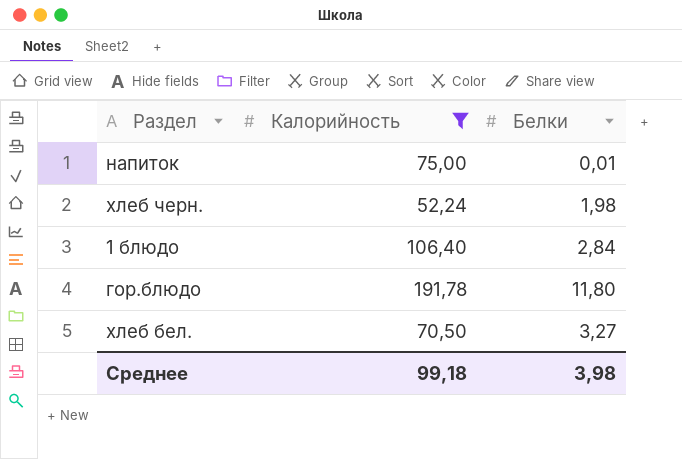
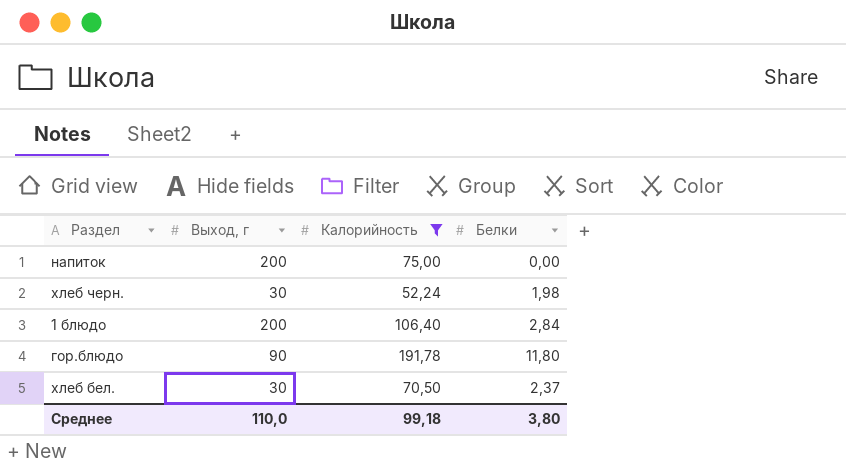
column Выход, г | position: none -> 2
напиток | Белки: 0,01 -> 0,00
хлеб бел. | Белки: 3,27 -> 2,37
Среднее | Белки: 3,98 -> 3,80

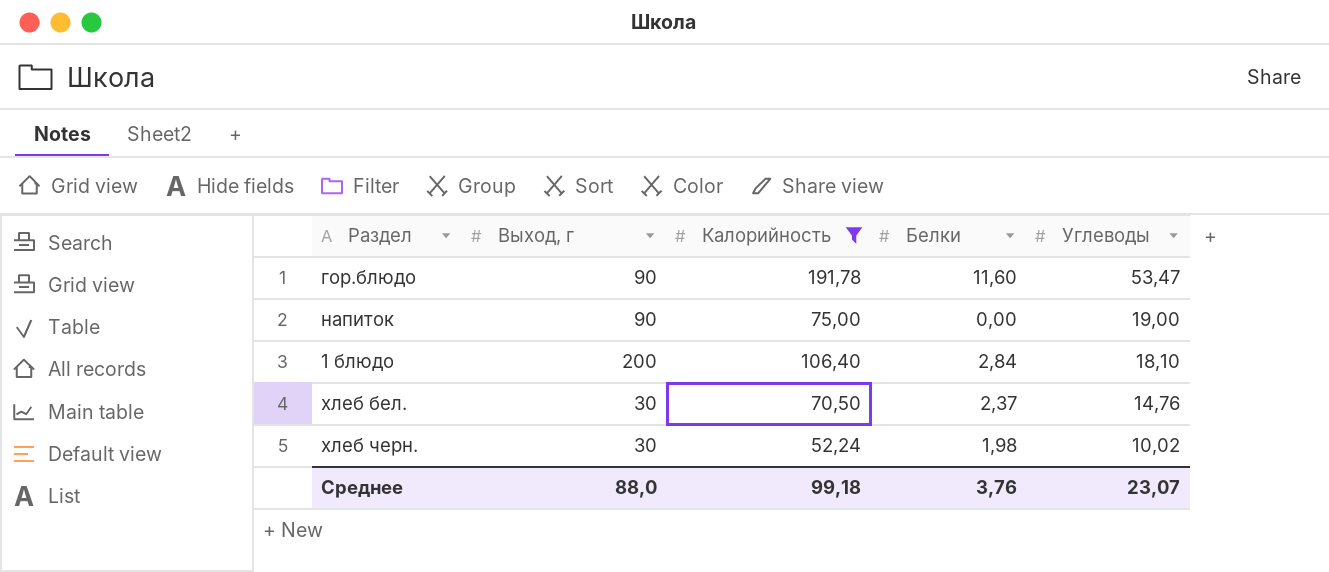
row order: none -> Углеводы descending
column Углеводы | position: none -> 5
гор.блюдо | Белки: 11,80 -> 11,60
напиток | Выход, г: 200 -> 90
Среднее | Выход, г: 110,0 -> 88,0
Среднее | Белки: 3,80 -> 3,76

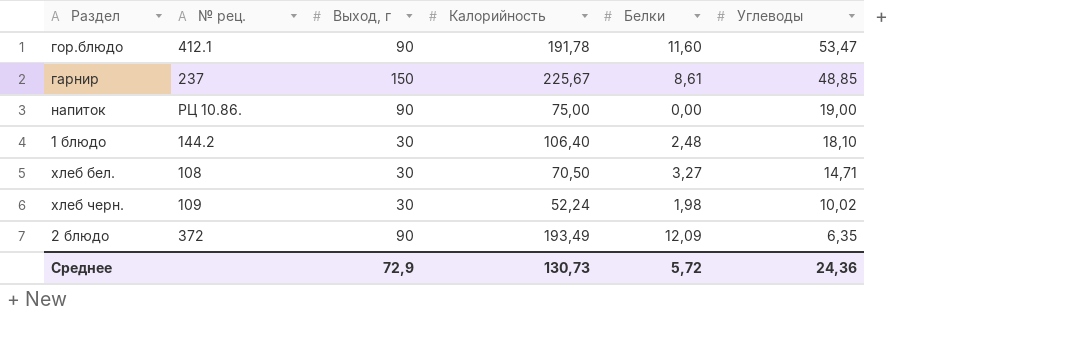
filter: Калорийность <= 191,78 -> none
column № рец. | position: none -> 2
1 блюдо | Выход, г: 200 -> 30
1 блюдо | Белки: 2,84 -> 2,48
хлеб бел. | Белки: 2,37 -> 3,27
хлеб бел. | Углеводы: 14,76 -> 14,71
Среднее | Выход, г: 88,0 -> 72,9
Среднее | Калорийность: 99,18 -> 130,73
Среднее | Белки: 3,76 -> 5,72
Среднее | Углеводы: 23,07 -> 24,36

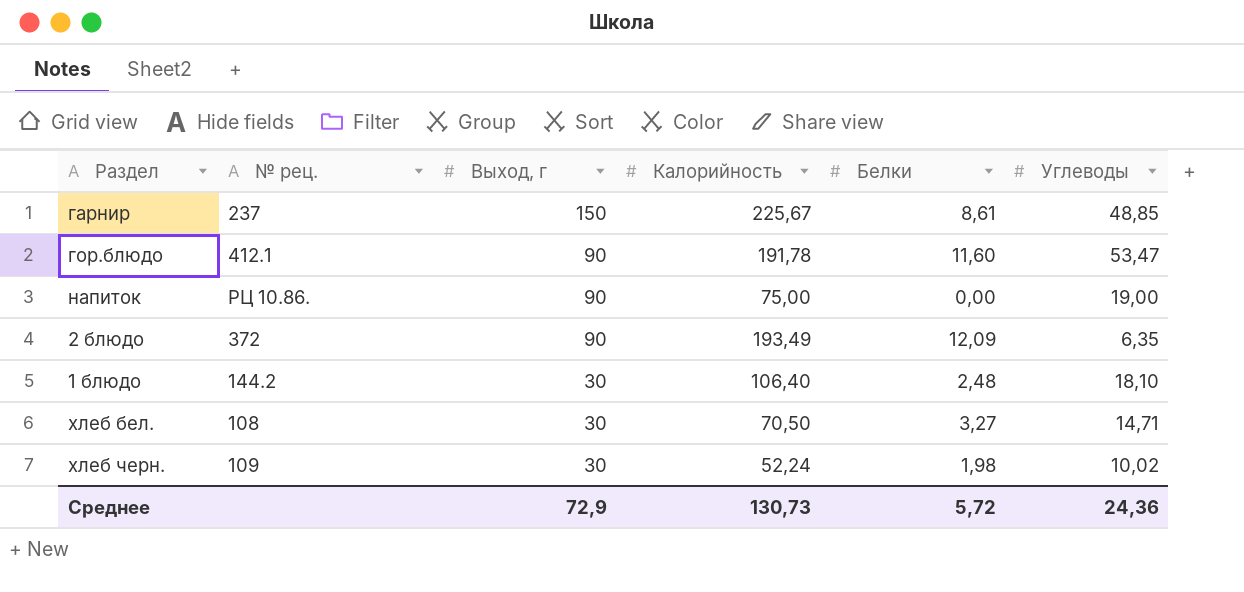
row order: Углеводы descending -> Выход, г descending

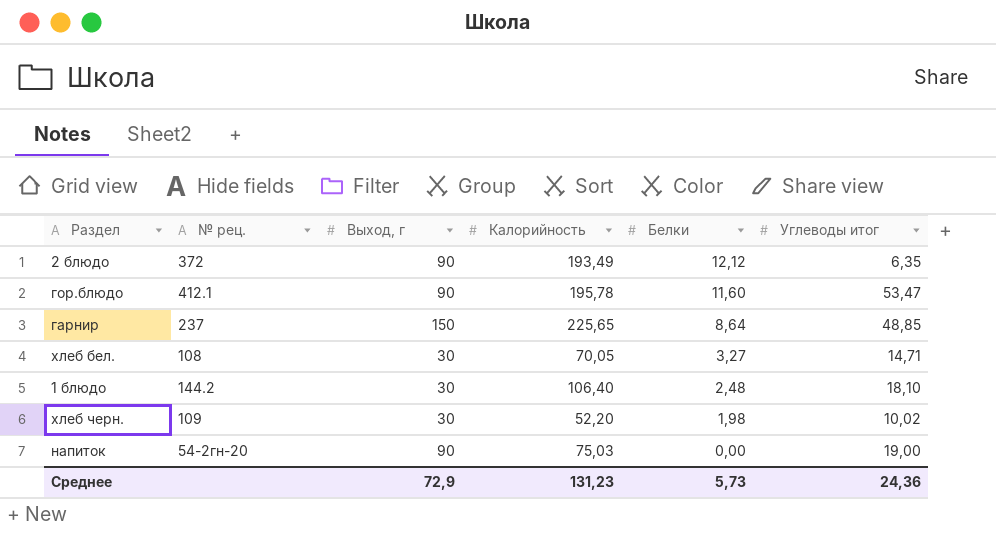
row order: Выход, г descending -> Белки descending
column name: Углеводы -> Углеводы итог
2 блюдо | Белки: 12,09 -> 12,12
гор.блюдо | Калорийность: 191,78 -> 195,78
гарнир | Калорийность: 225,67 -> 225,65
гарнир | Белки: 8,61 -> 8,64
хлеб бел. | Калорийность: 70,50 -> 70,05
хлеб черн. | Калорийность: 52,24 -> 52,20
напиток | № рец.: РЦ 10.86. -> 54-2гн-20
напиток | Калорийность: 75,00 -> 75,03
Среднее | Калорийность: 130,73 -> 131,23
Среднее | Белки: 5,72 -> 5,73

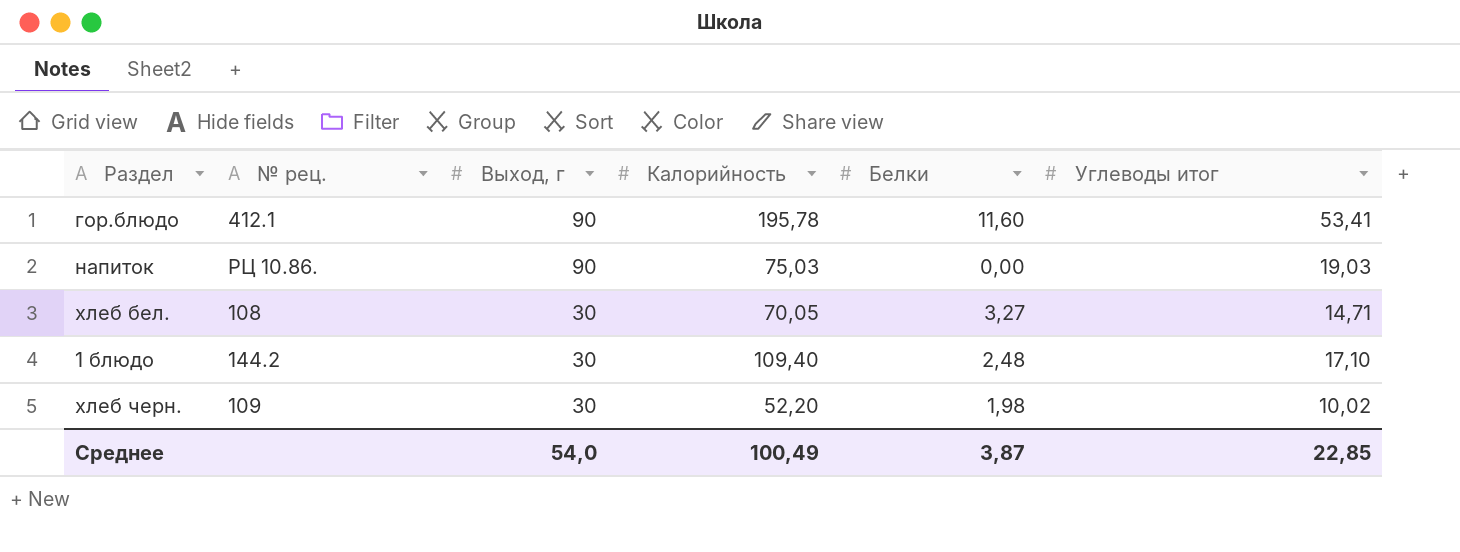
row order: Белки descending -> Выход, г descending
row 2 блюдо: 372 | 90 | 193,49 | 12,12 | 6,35 -> none
row гарнир: 237 | 150 | 225,65 | 8,64 | 48,85 -> none
гор.блюдо | Углеводы итог: 53,47 -> 53,41
напиток | № рец.: 54-2гн-20 -> РЦ 10.86.
напиток | Углеводы итог: 19,00 -> 19,03
1 блюдо | Калорийность: 106,40 -> 109,40
1 блюдо | Углеводы итог: 18,10 -> 17,10
Среднее | Выход, г: 72,9 -> 54,0
Среднее | Калорийность: 131,23 -> 100,49
Среднее | Белки: 5,73 -> 3,87
Среднее | Углеводы итог: 24,36 -> 22,85

